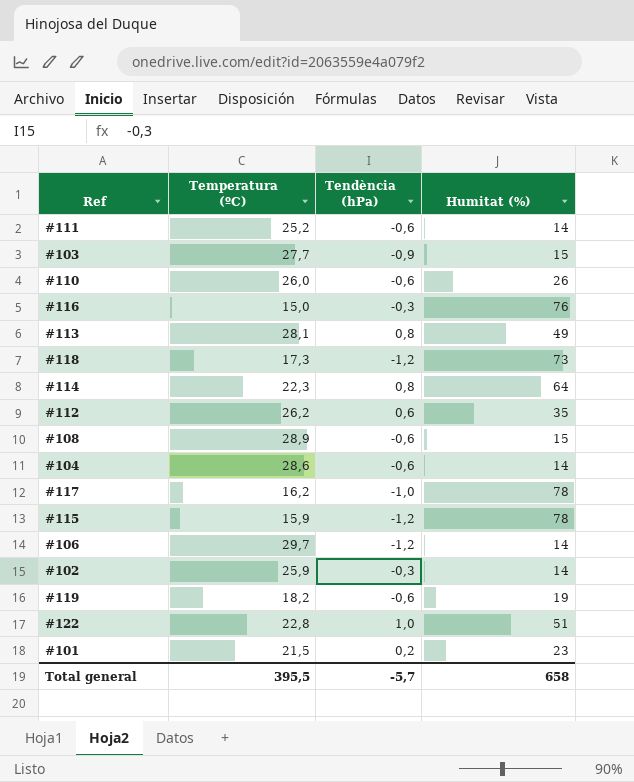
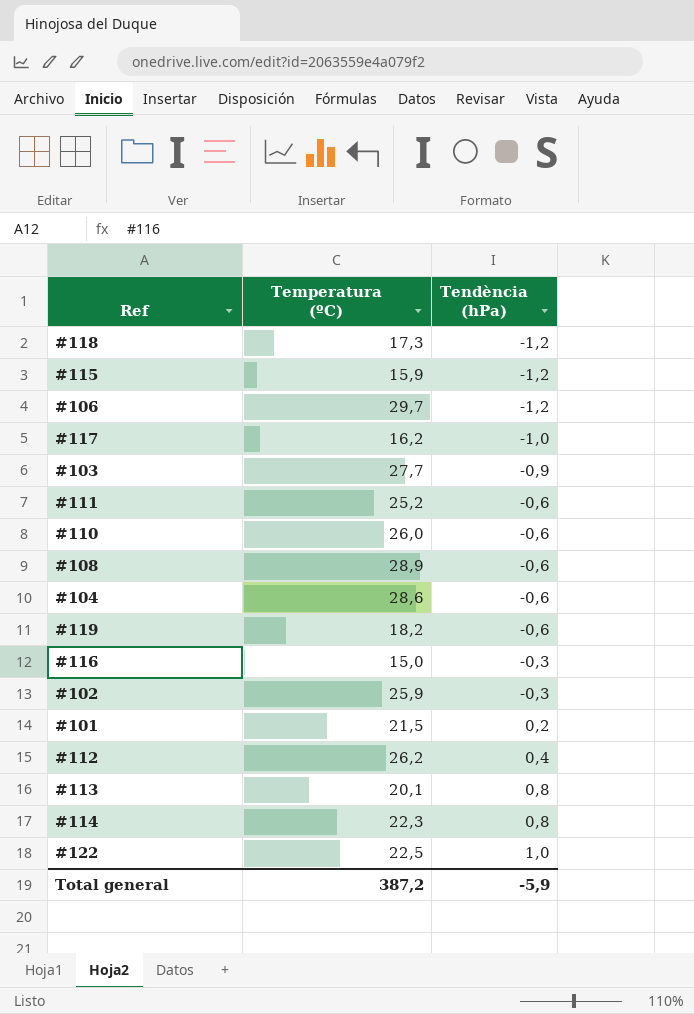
row order: none -> Tendència (hPa) ascending
column Humitat (%) | position: 4 -> none
#112 | Tendència (hPa): 0,6 -> 0,4
#113 | Temperatura (ºC): 28,1 -> 20,1
#122 | Temperatura (ºC): 22,8 -> 22,5
Total general | Temperatura (ºC): 395,5 -> 387,2
Total general | Tendència (hPa): -5,7 -> -5,9

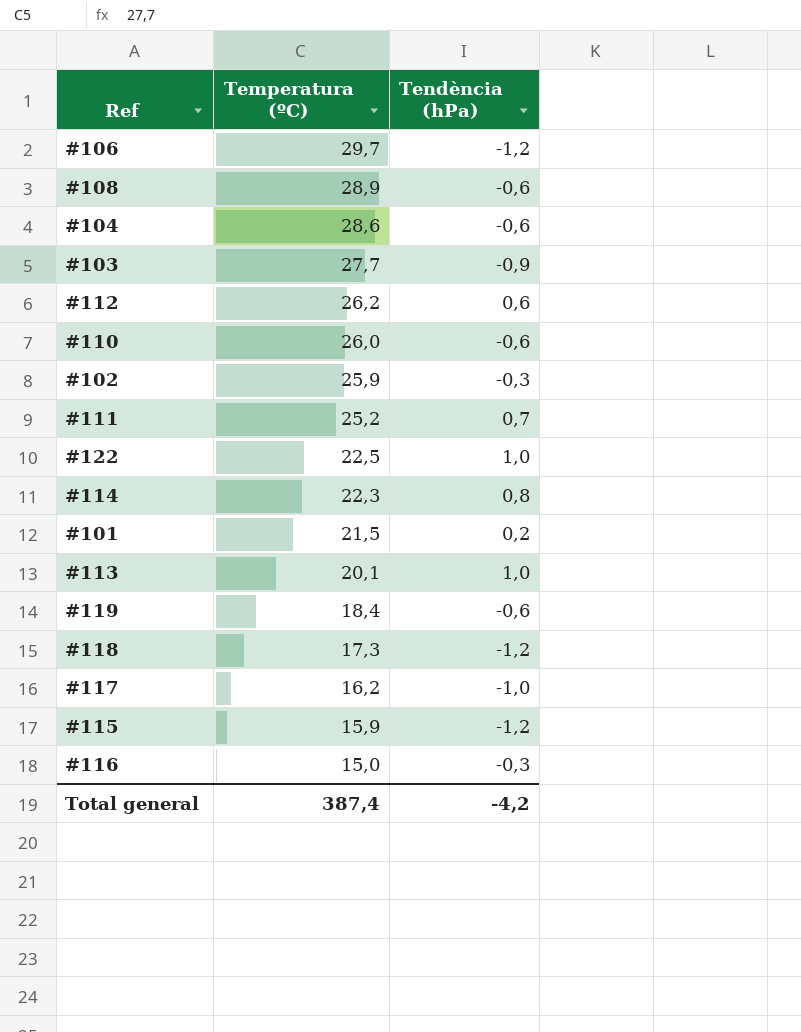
row order: Tendència (hPa) ascending -> Temperatura (ºC) descending
#112 | Tendència (hPa): 0,4 -> 0,6
#111 | Tendència (hPa): -0,6 -> 0,7
#113 | Tendència (hPa): 0,8 -> 1,0
#119 | Temperatura (ºC): 18,2 -> 18,4
Total general | Temperatura (ºC): 387,2 -> 387,4
Total general | Tendència (hPa): -5,9 -> -4,2

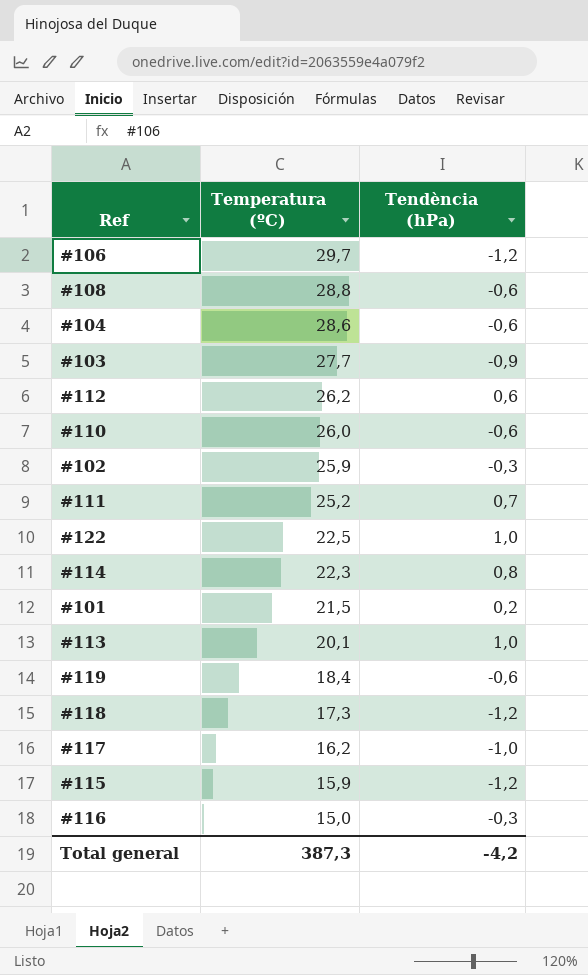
#108 | Temperatura (ºC): 28,9 -> 28,8
Total general | Temperatura (ºC): 387,4 -> 387,3

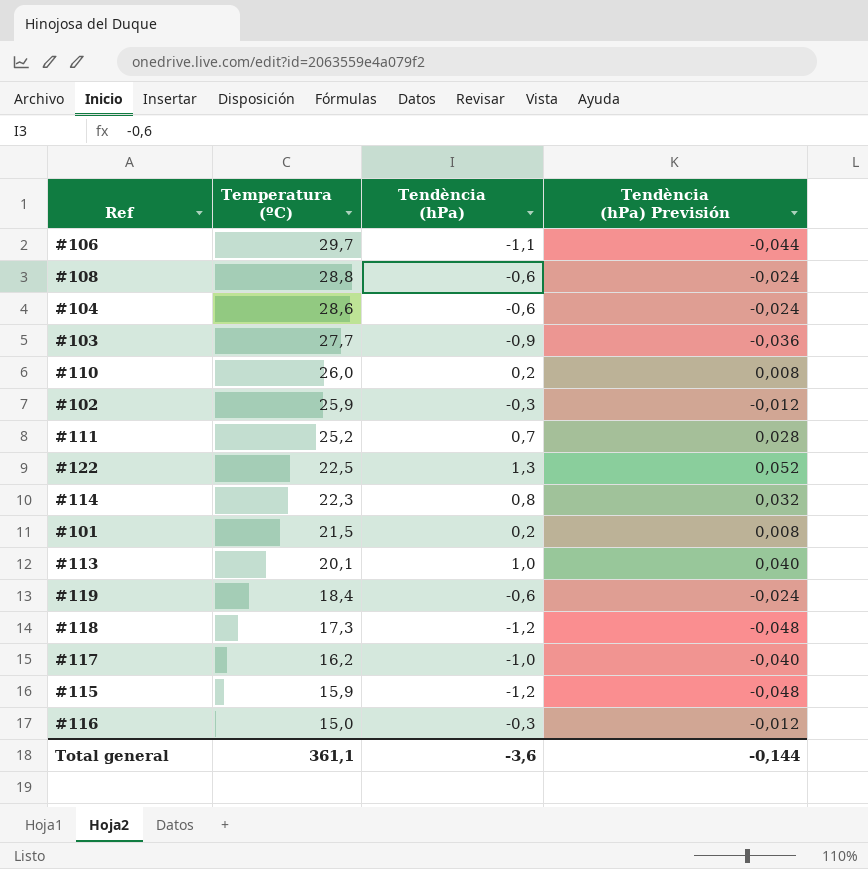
column Tendència (hPa) Previsión | formula: none -> [Tendència (hPa)] * 0,04
row #112: 26,2 | 0,6 -> none
#106 | Tendència (hPa): -1,2 -> -1,1
#110 | Tendència (hPa): -0,6 -> 0,2
#122 | Tendència (hPa): 1,0 -> 1,3
Total general | Temperatura (ºC): 387,3 -> 361,1
Total general | Tendència (hPa): -4,2 -> -3,6

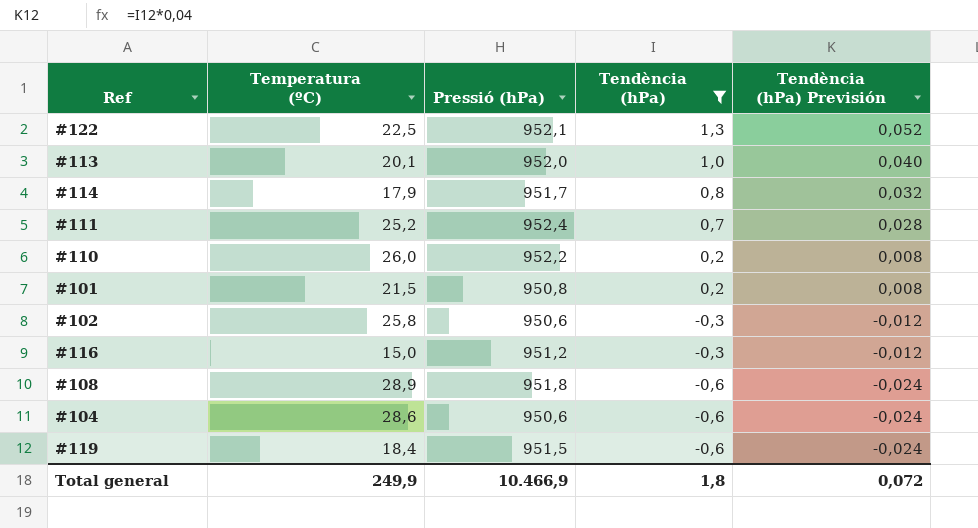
filter: none -> Tendència (hPa) >= -0,6
row order: Temperatura (ºC) descending -> Tendència (hPa) descending
column Pressió (hPa) | position: none -> 3
#114 | Temperatura (ºC): 22,3 -> 17,9
#102 | Temperatura (ºC): 25,9 -> 25,8
#108 | Temperatura (ºC): 28,8 -> 28,9
Total general | Temperatura (ºC): 361,1 -> 249,9
Total general | Tendència (hPa): -3,6 -> 1,8
Total general | Tendència (hPa) Previsión: -0,144 -> 0,072

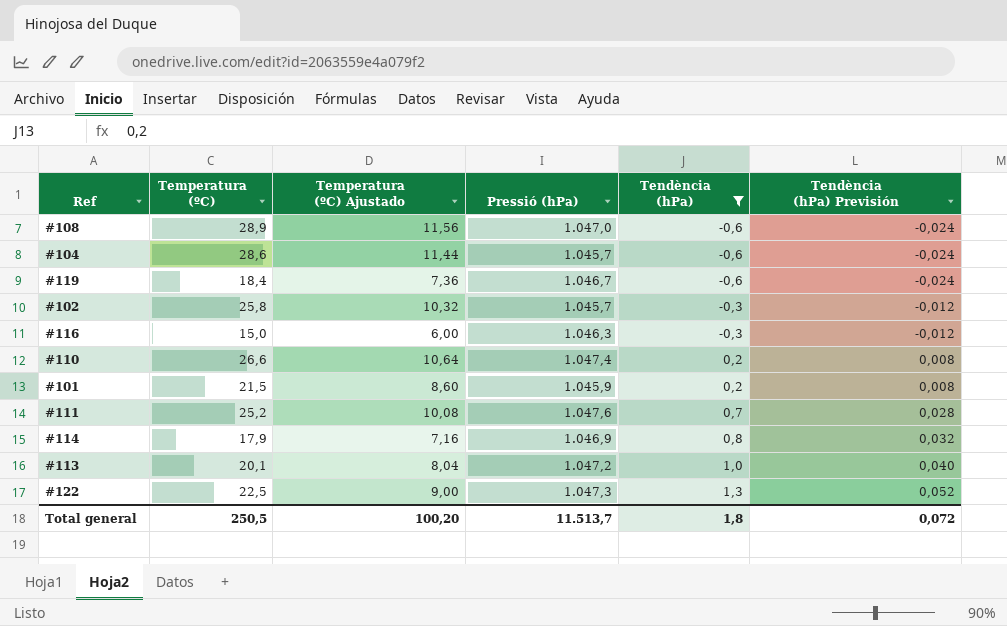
row order: Tendència (hPa) descending -> Tendència (hPa) ascending
column Temperatura (ºC) Ajustado | formula: none -> [Temperatura (ºC)] * 0,4
#108 | Pressió (hPa): 951,8 -> 1.047,0
#104 | Pressió (hPa): 950,6 -> 1.045,7
#119 | Pressió (hPa): 951,5 -> 1.046,7
#102 | Pressió (hPa): 950,6 -> 1.045,7
#116 | Pressió (hPa): 951,2 -> 1.046,3
#110 | Temperatura (ºC): 26,0 -> 26,6
#110 | Pressió (hPa): 952,2 -> 1.047,4
#101 | Pressió (hPa): 950,8 -> 1.045,9
#111 | Pressió (hPa): 952,4 -> 1.047,6
#114 | Pressió (hPa): 951,7 -> 1.046,9
#113 | Pressió (hPa): 952,0 -> 1.047,2
#122 | Pressió (hPa): 952,1 -> 1.047,3
Total general | Temperatura (ºC): 249,9 -> 250,5
Total general | Pressió (hPa): 10.466,9 -> 11.513,7

